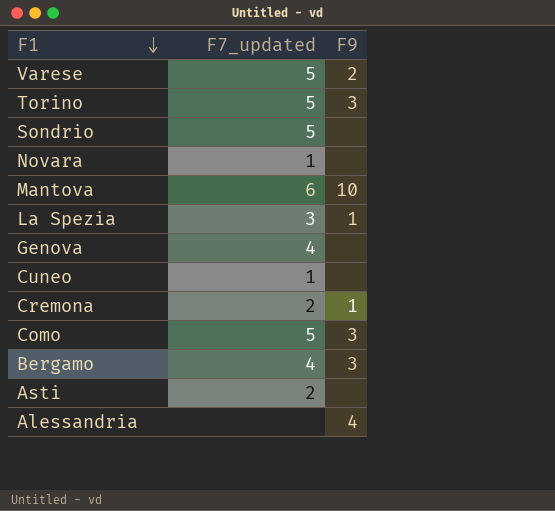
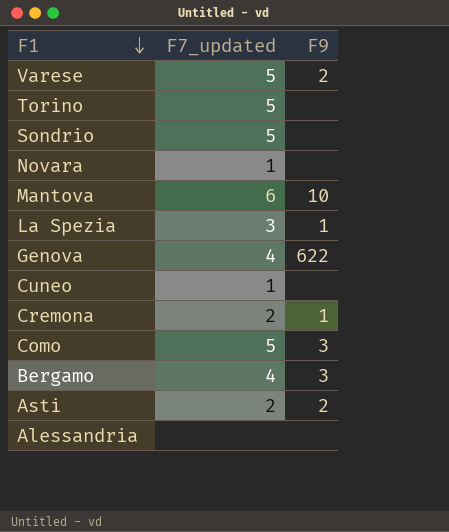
Torino | F9: 3 -> none
Genova | F9: none -> 622
Asti | F9: none -> 2
Alessandria | F9: 4 -> none

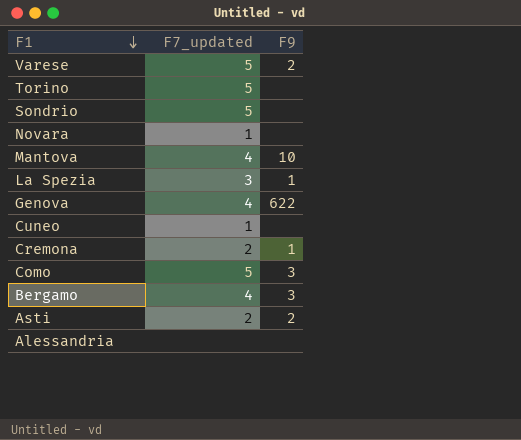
Mantova | F7_updated: 6 -> 4

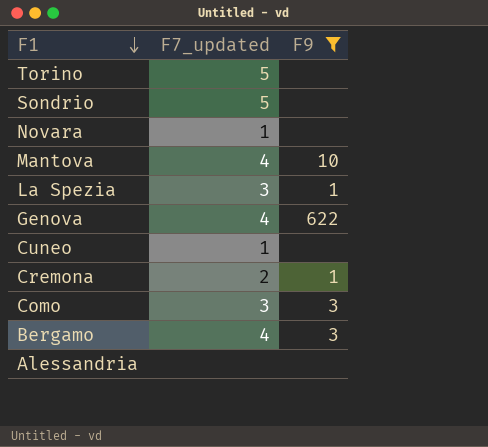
filter: none -> F9 != 2
Como | F7_updated: 5 -> 3

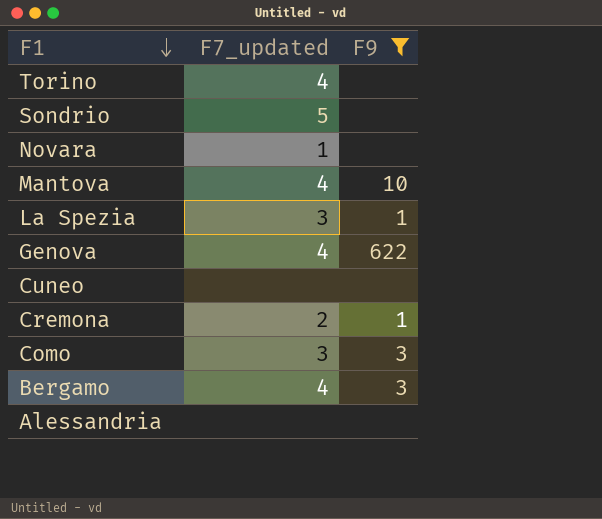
Torino | F7_updated: 5 -> 4
Cuneo | F7_updated: 1 -> none

